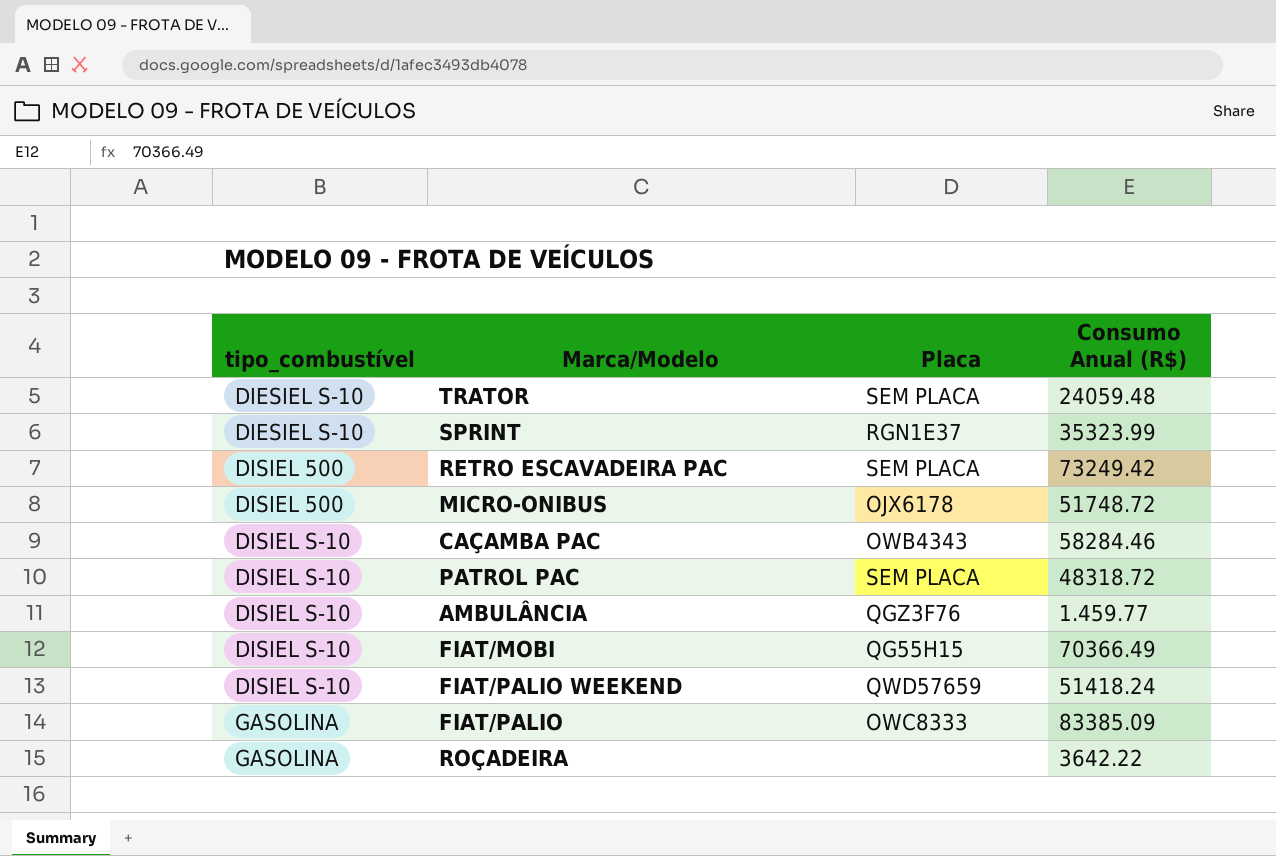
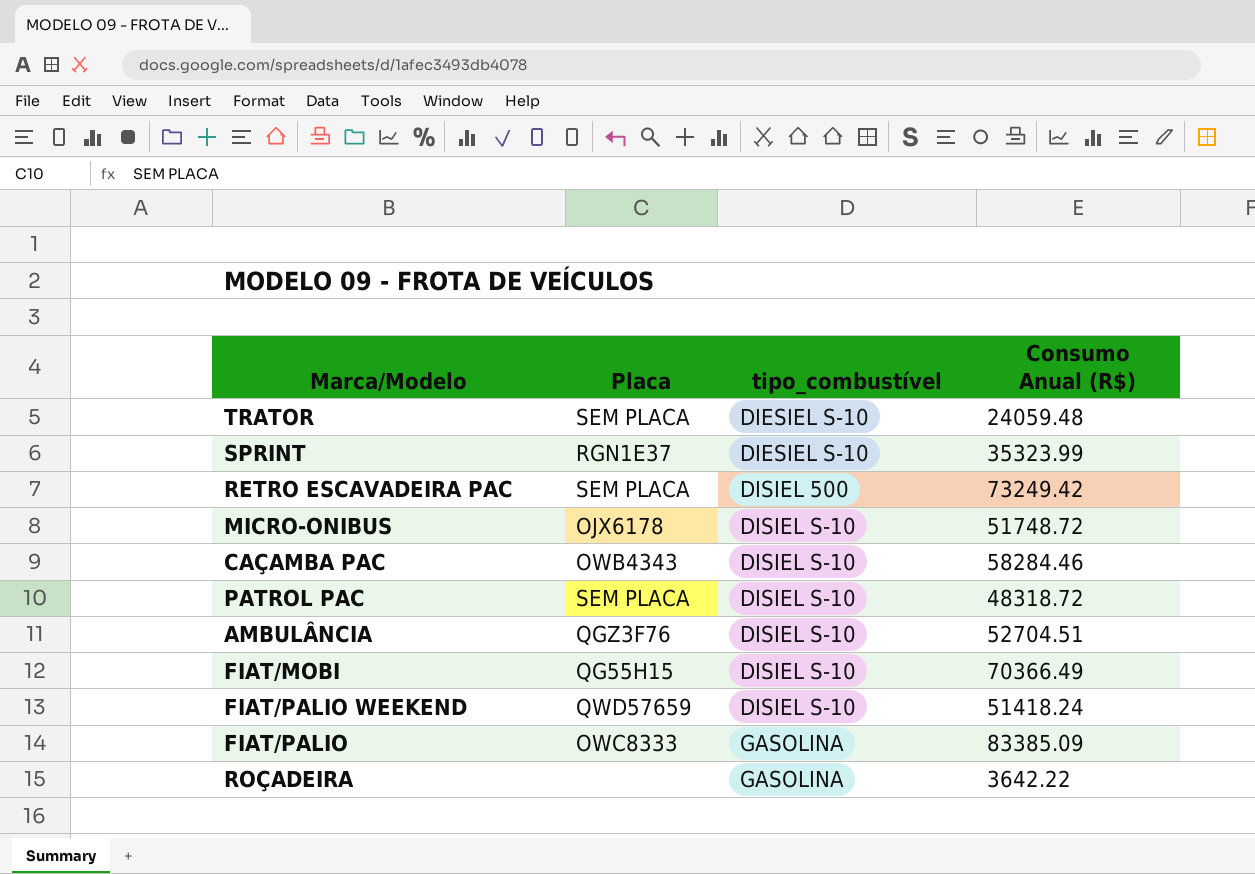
column tipo_combustível | position: 1 -> 3
MICRO-ONIBUS | tipo_combustível: DISIEL 500 -> DISIEL S-10
AMBULÂNCIA | Consumo Anual (R$): 1.459.77 -> 52704.51

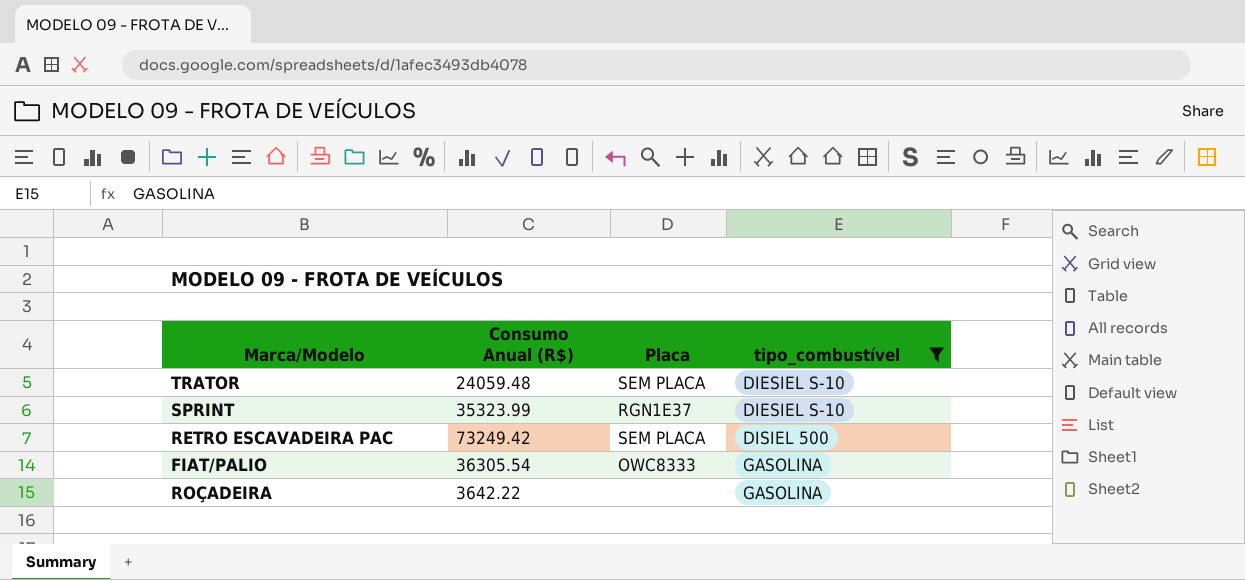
filter: none -> tipo_combustível != DISIEL S-10
column Consumo Anual (R$) | position: 4 -> 2
FIAT/PALIO | Consumo Anual (R$): 83385.09 -> 36305.54

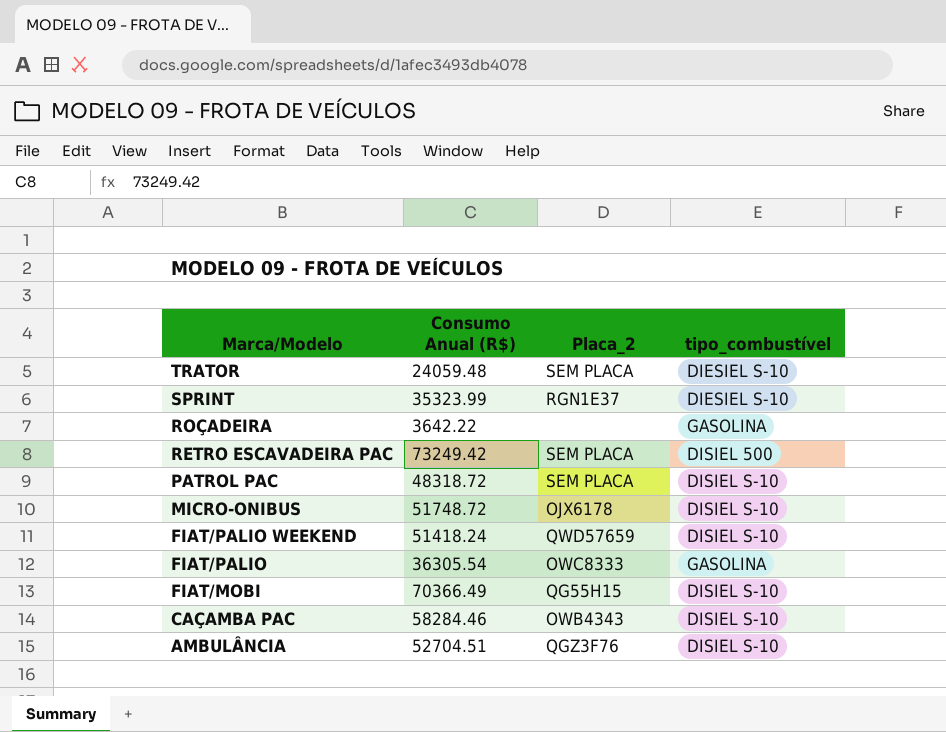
filter: tipo_combustível != DISIEL S-10 -> none
row order: tipo_combustível ascending -> Marca/Modelo descending
column name: Placa -> Placa_2

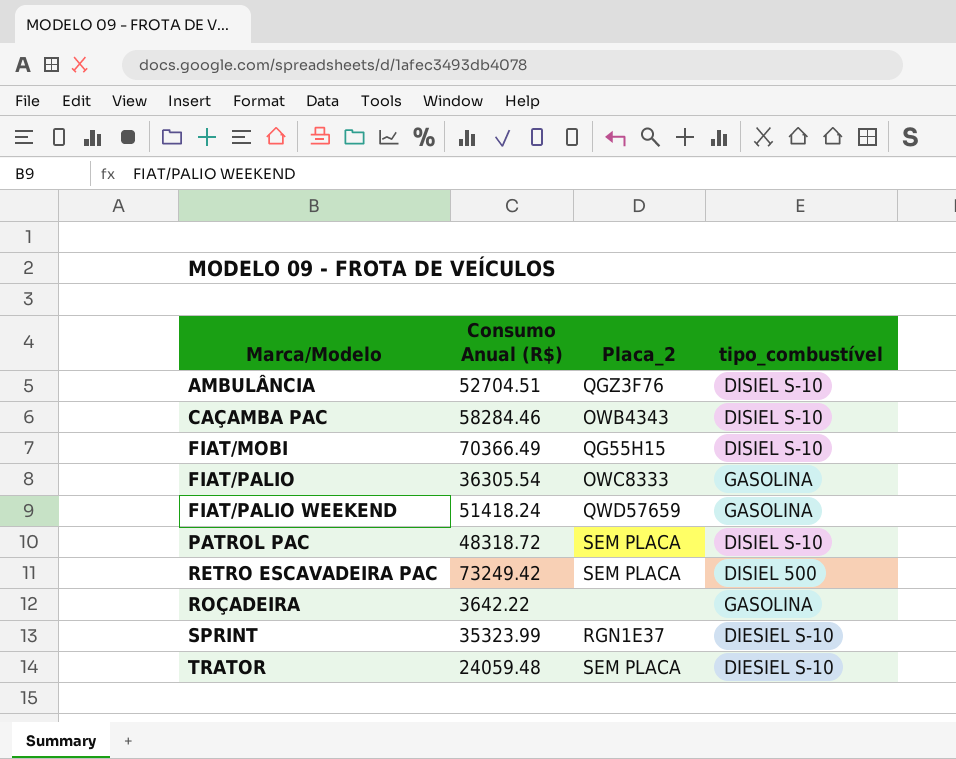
row order: Marca/Modelo descending -> Marca/Modelo ascending
row MICRO-ONIBUS: 51748.72 | OJX6178 | DISIEL S-10 -> none
FIAT/PALIO WEEKEND | tipo_combustível: DISIEL S-10 -> GASOLINA

